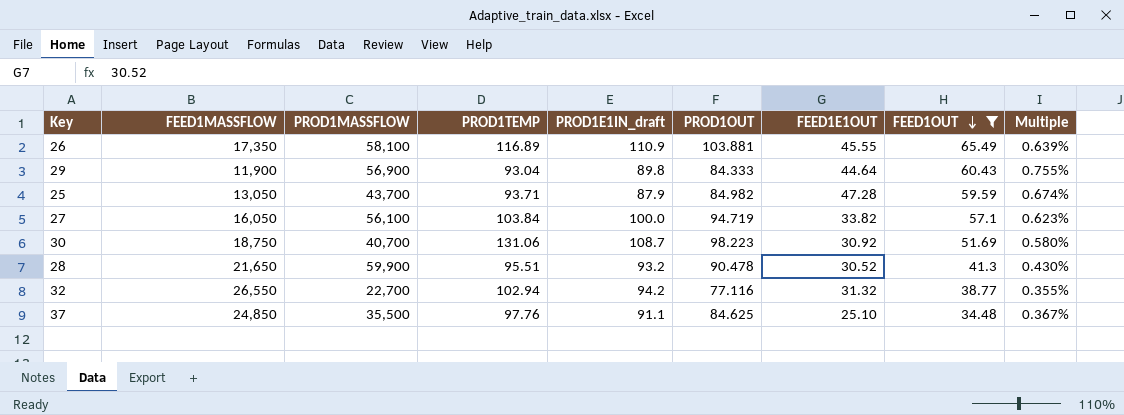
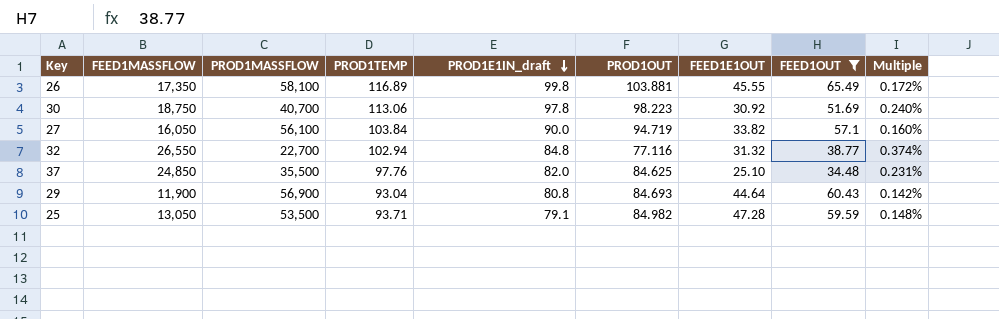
row order: FEED1OUT descending -> PROD1E1IN_draft descending
column Multiple | formula: [PROD1E1IN_draft] / [FEED1MASSFLOW] -> [PROD1E1IN_draft] / [PROD1MASSFLOW]
row 28: 21,650 | 59,900 | 95.51 | 93.2 | 90.478 | 30.52 | 41.3 | 0.430% -> none
26 | PROD1E1IN_draft: 110.9 -> 99.8
30 | PROD1TEMP: 131.06 -> 113.06
30 | PROD1E1IN_draft: 108.7 -> 97.8
27 | PROD1E1IN_draft: 100.0 -> 90.0
32 | PROD1E1IN_draft: 94.2 -> 84.8
37 | PROD1E1IN_draft: 91.1 -> 82.0
29 | PROD1E1IN_draft: 89.8 -> 80.8
29 | PROD1OUT: 84.333 -> 84.693
25 | PROD1MASSFLOW: 43,700 -> 53,500
25 | PROD1E1IN_draft: 87.9 -> 79.1

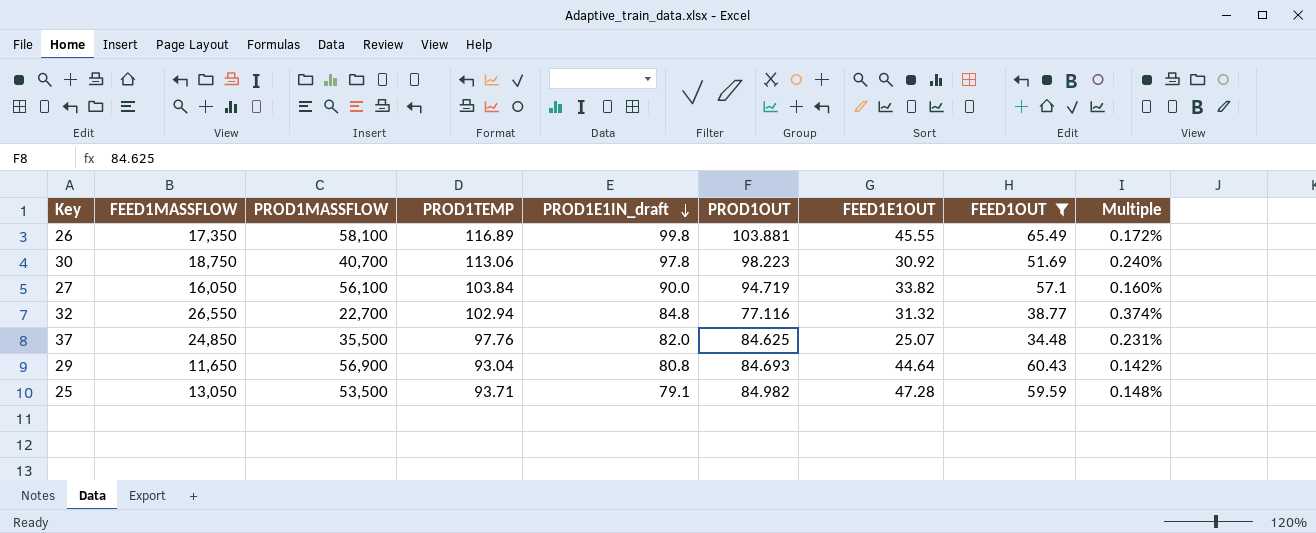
37 | FEED1E1OUT: 25.10 -> 25.07
29 | FEED1MASSFLOW: 11,900 -> 11,650

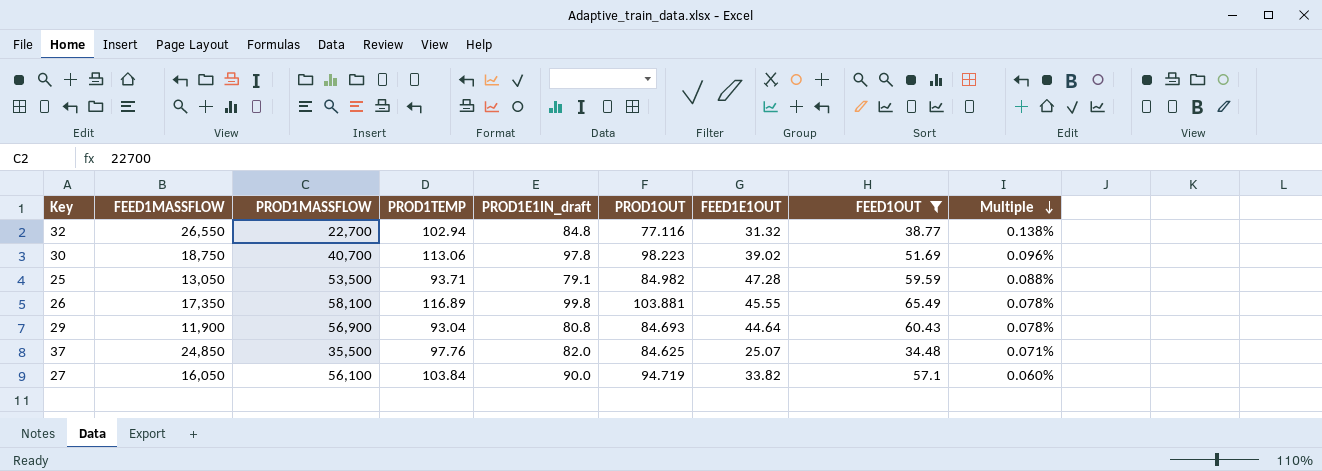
row order: PROD1E1IN_draft descending -> Multiple descending
column Multiple | formula: [PROD1E1IN_draft] / [PROD1MASSFLOW] -> [FEED1E1OUT] / [PROD1MASSFLOW]
30 | FEED1E1OUT: 30.92 -> 39.02
29 | FEED1MASSFLOW: 11,650 -> 11,900

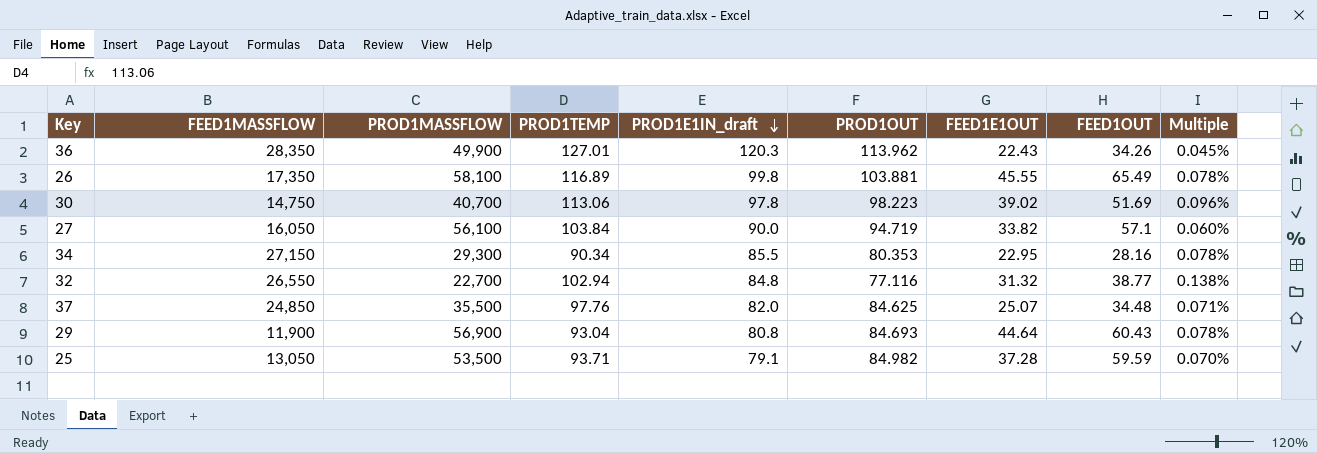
filter: FEED1OUT >= 34.48 -> none
row order: Multiple descending -> PROD1E1IN_draft descending
30 | FEED1MASSFLOW: 18,750 -> 14,750
25 | FEED1E1OUT: 47.28 -> 37.28
25 | Multiple: 0.088% -> 0.070%

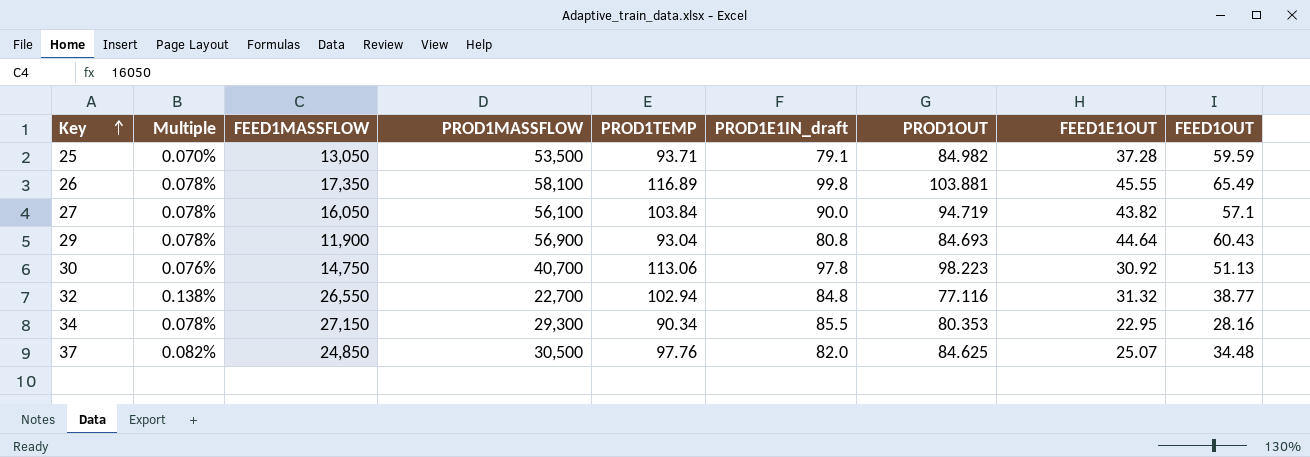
row order: PROD1E1IN_draft descending -> Key ascending
column Multiple | position: 9 -> 2
row 36: 28,350 | 49,900 | 127.01 | 120.3 | 113.962 | 22.43 | 34.26 | 0.045% -> none
27 | Multiple: 0.060% -> 0.078%
27 | FEED1E1OUT: 33.82 -> 43.82
30 | Multiple: 0.096% -> 0.076%
30 | FEED1E1OUT: 39.02 -> 30.92
30 | FEED1OUT: 51.69 -> 51.13
37 | Multiple: 0.071% -> 0.082%
37 | PROD1MASSFLOW: 35,500 -> 30,500

